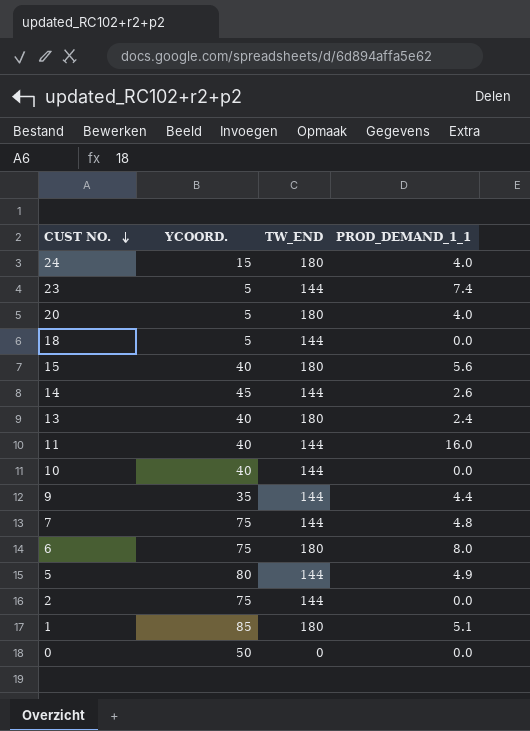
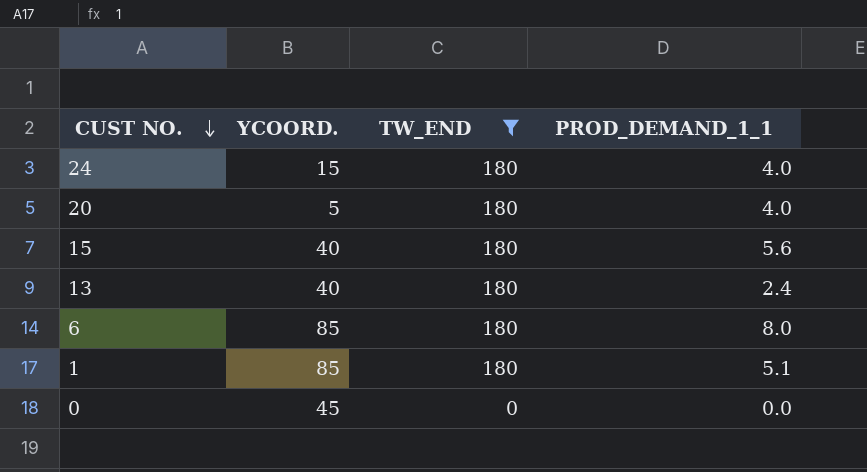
filter: none -> TW_END != 144
6 | YCOORD.: 75 -> 85
0 | YCOORD.: 50 -> 45

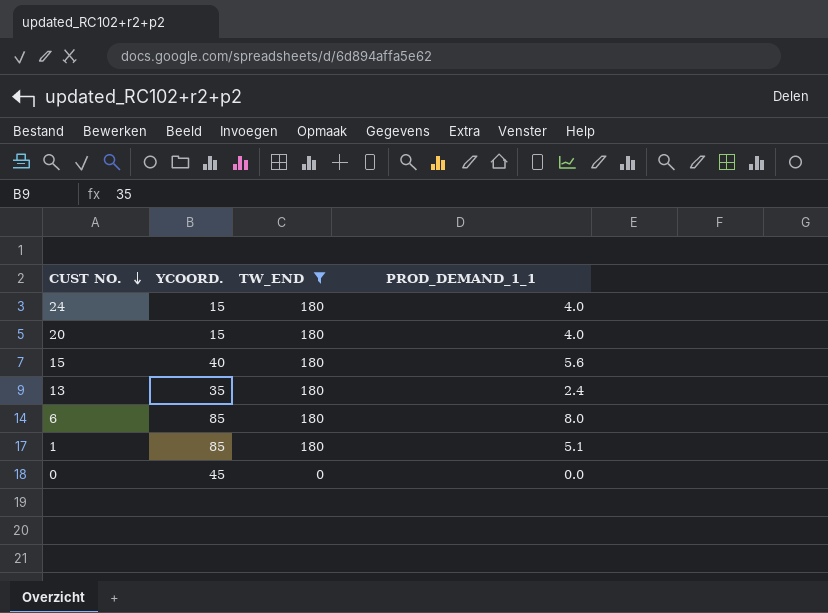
20 | YCOORD.: 5 -> 15
13 | YCOORD.: 40 -> 35

